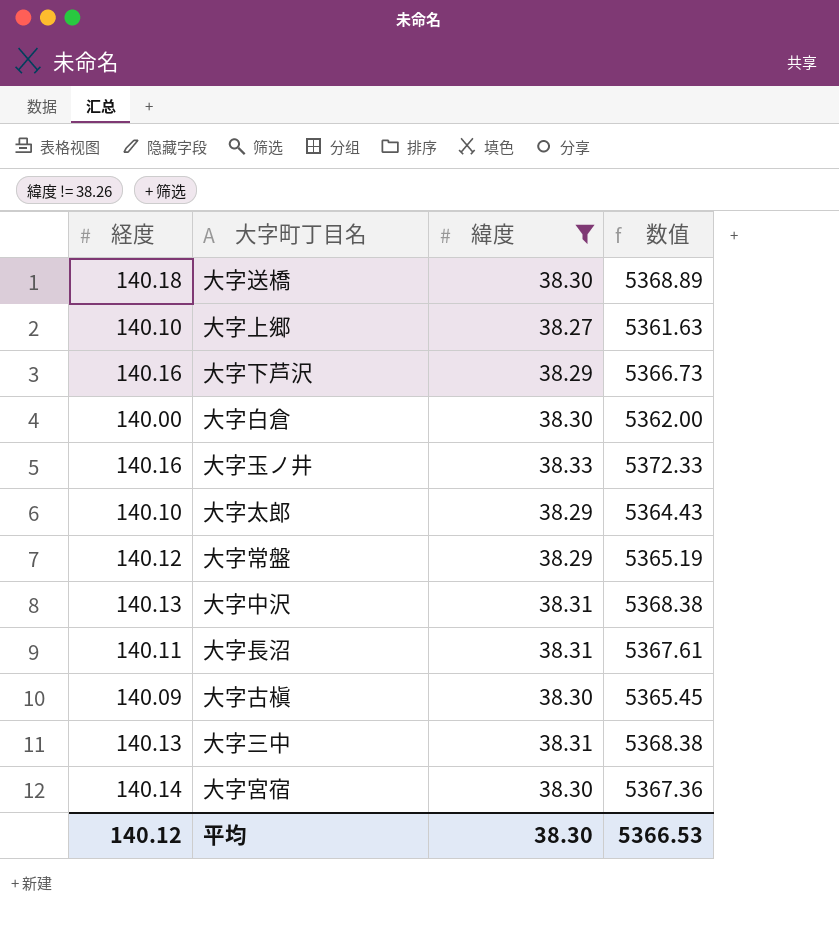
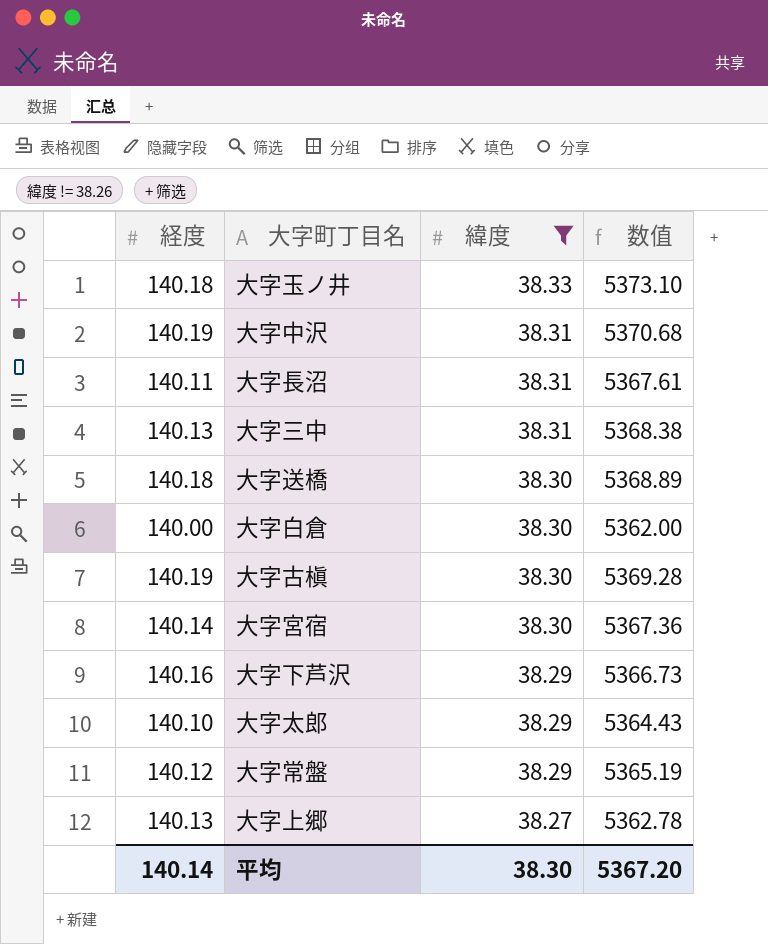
row order: none -> 緯度 descending
大字玉ノ井 | 経度: 140.16 -> 140.18
大字玉ノ井 | 数值: 5372.33 -> 5373.10
大字中沢 | 経度: 140.13 -> 140.19
大字中沢 | 数值: 5368.38 -> 5370.68
大字古槇 | 経度: 140.09 -> 140.19
大字古槇 | 数值: 5365.45 -> 5369.28
大字上郷 | 経度: 140.10 -> 140.13
大字上郷 | 数值: 5361.63 -> 5362.78
平均 | 経度: 140.12 -> 140.14
平均 | 数值: 5366.53 -> 5367.20

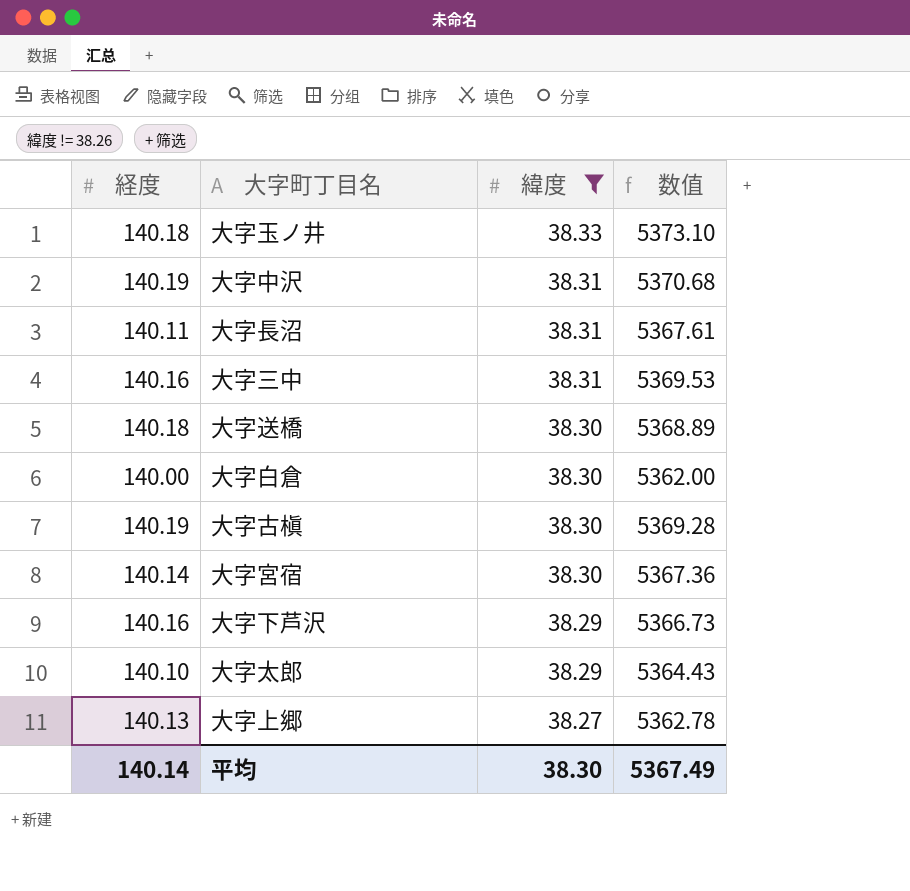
row 大字常盤: 140.12 | 38.29 | 5365.19 -> none
大字三中 | 経度: 140.13 -> 140.16
大字三中 | 数值: 5368.38 -> 5369.53
平均 | 数值: 5367.20 -> 5367.49

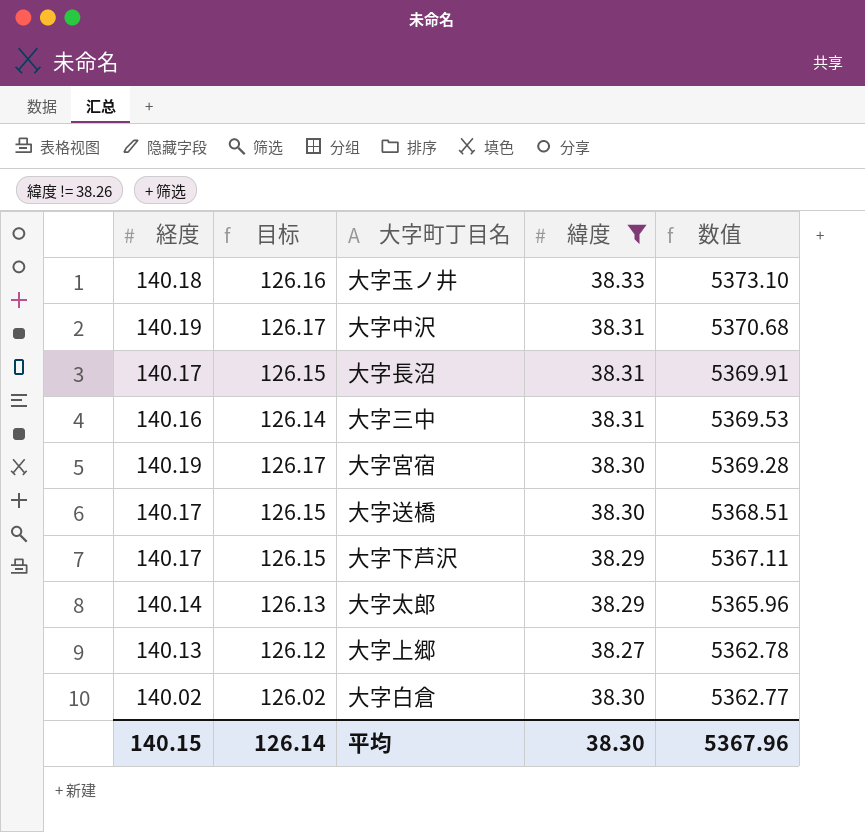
row order: 緯度 descending -> 数值 descending
column 目标 | formula: none -> [経度] * 0.9
row 大字古槇: 140.19 | 38.30 | 5369.28 -> none
大字長沼 | 経度: 140.11 -> 140.17
大字長沼 | 数值: 5367.61 -> 5369.91
大字宮宿 | 経度: 140.14 -> 140.19
大字宮宿 | 数值: 5367.36 -> 5369.28
大字送橋 | 経度: 140.18 -> 140.17
大字送橋 | 数值: 5368.89 -> 5368.51
大字下芦沢 | 経度: 140.16 -> 140.17
大字下芦沢 | 数值: 5366.73 -> 5367.11
大字太郎 | 経度: 140.10 -> 140.14
大字太郎 | 数值: 5364.43 -> 5365.96
大字白倉 | 経度: 140.00 -> 140.02
大字白倉 | 数值: 5362.00 -> 5362.77
平均 | 経度: 140.14 -> 140.15
平均 | 数值: 5367.49 -> 5367.96

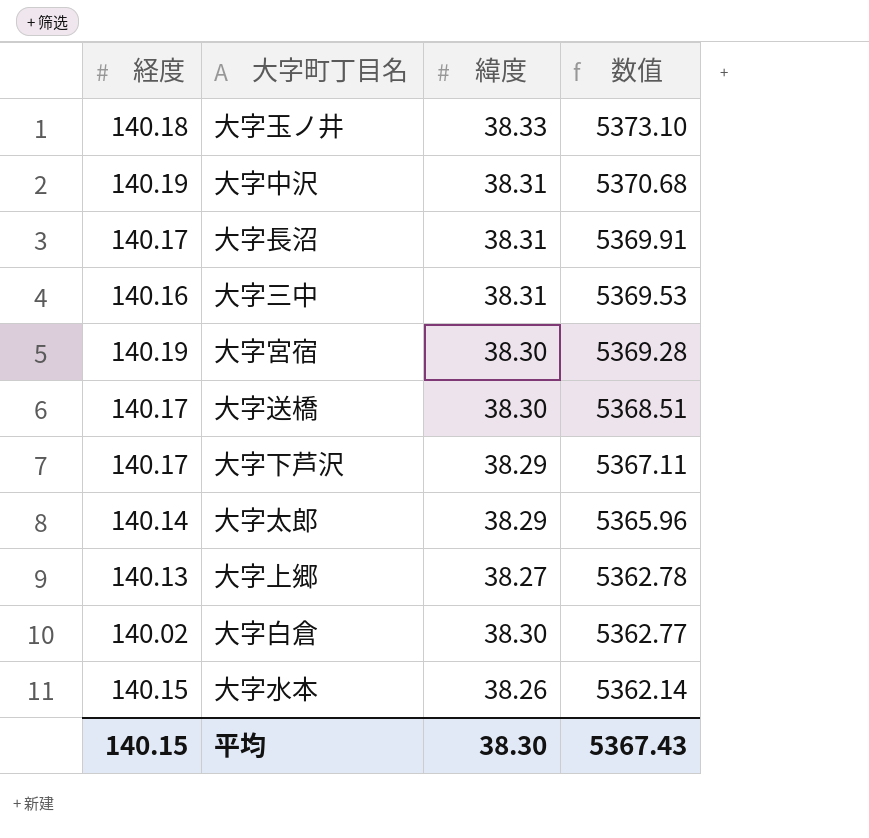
filter: 緯度 != 38.26 -> none
column 目标 | formula: [経度] * 0.9 -> none
平均 | 数值: 5367.96 -> 5367.43

